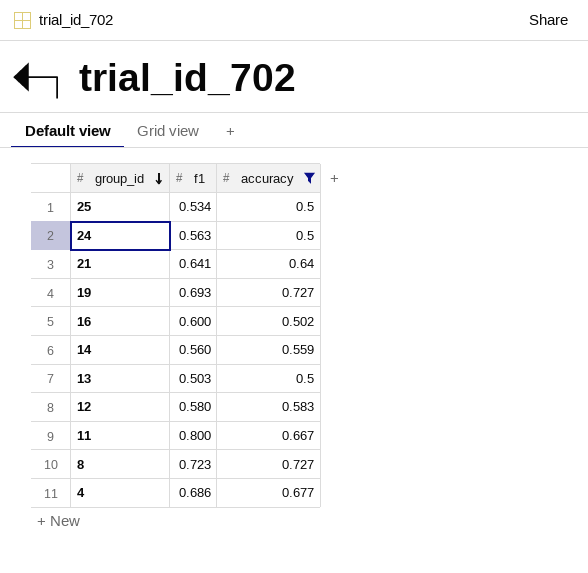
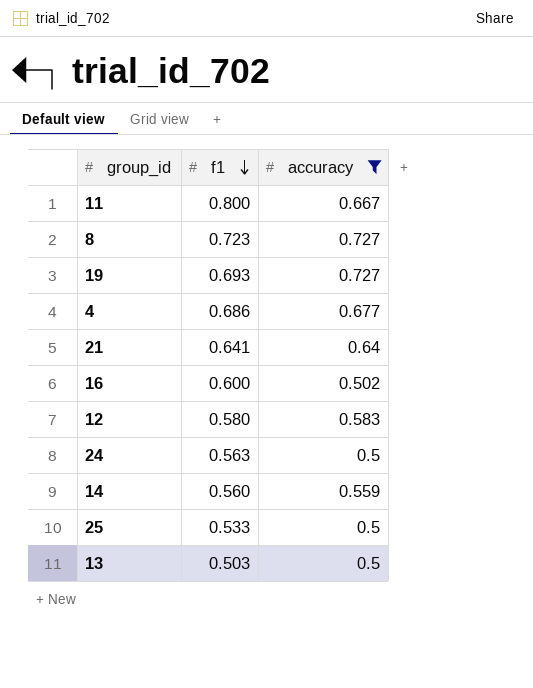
row order: group_id descending -> f1 descending
25 | f1: 0.534 -> 0.533

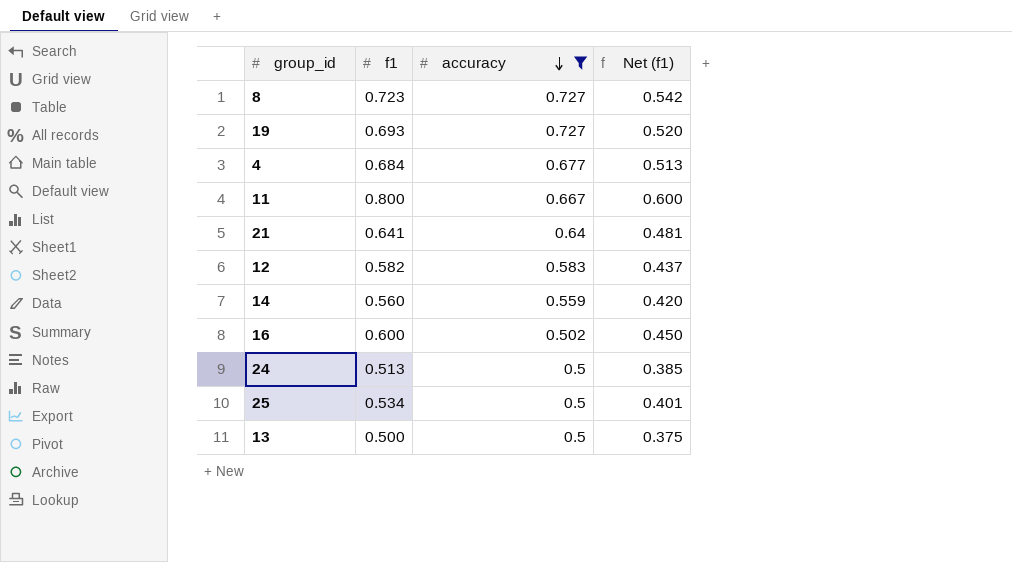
row order: f1 descending -> accuracy descending
column Net (f1) | formula: none -> [f1] * 0.75
4 | f1: 0.686 -> 0.684
12 | f1: 0.580 -> 0.582
24 | f1: 0.563 -> 0.513
25 | f1: 0.533 -> 0.534
13 | f1: 0.503 -> 0.500

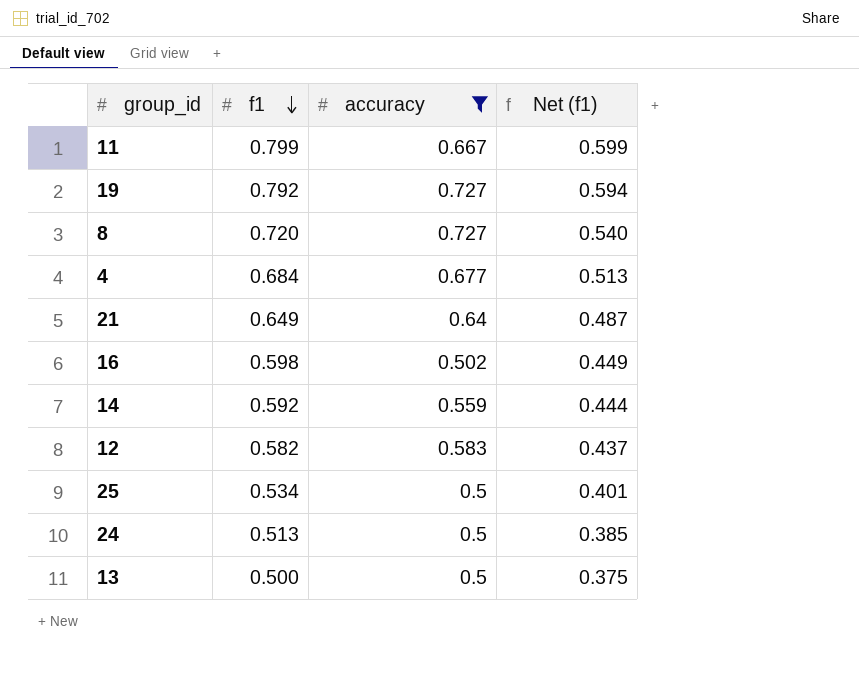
row order: accuracy descending -> f1 descending
11 | f1: 0.800 -> 0.799
11 | Net (f1): 0.600 -> 0.599
19 | f1: 0.693 -> 0.792
19 | Net (f1): 0.520 -> 0.594
8 | f1: 0.723 -> 0.720
8 | Net (f1): 0.542 -> 0.540
21 | f1: 0.641 -> 0.649
21 | Net (f1): 0.481 -> 0.487
16 | f1: 0.600 -> 0.598
16 | Net (f1): 0.450 -> 0.449
14 | f1: 0.560 -> 0.592
14 | Net (f1): 0.420 -> 0.444

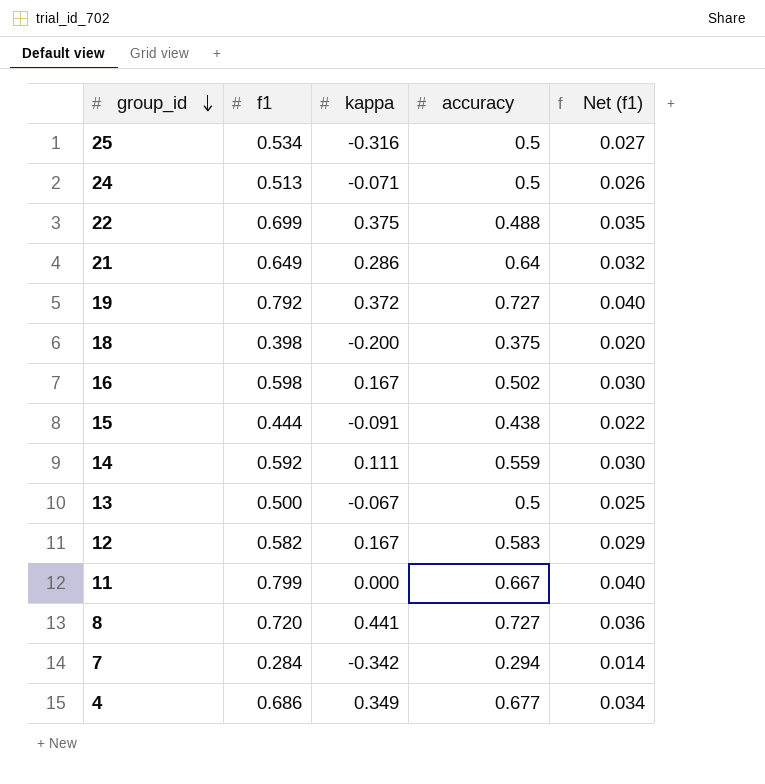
filter: accuracy >= 0.5 -> none
row order: f1 descending -> group_id descending
column kappa | position: none -> 3
column Net (f1) | formula: [f1] * 0.75 -> [f1] * 0.05
4 | f1: 0.684 -> 0.686

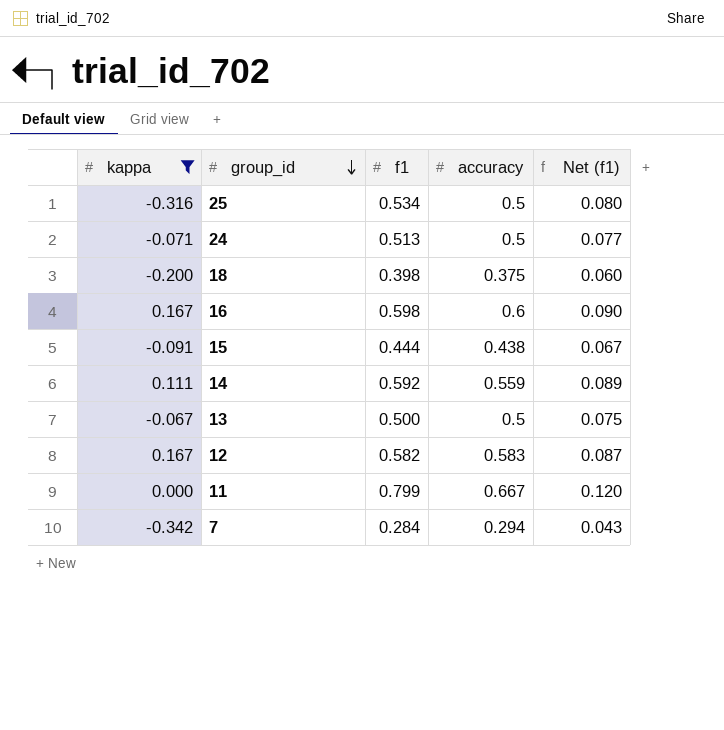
filter: none -> kappa <= 0.167
column kappa | position: 3 -> 1
column Net (f1) | formula: [f1] * 0.05 -> [f1] * 0.15
16 | accuracy: 0.502 -> 0.6

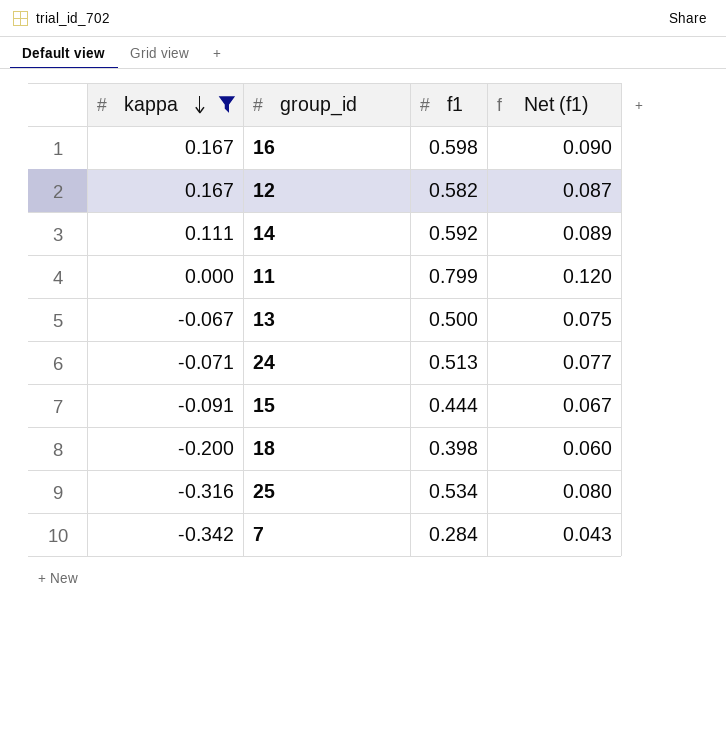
row order: group_id descending -> kappa descending
column accuracy | position: 4 -> none

